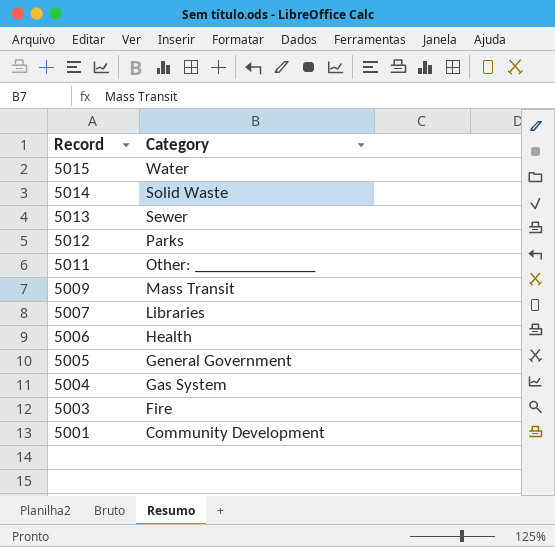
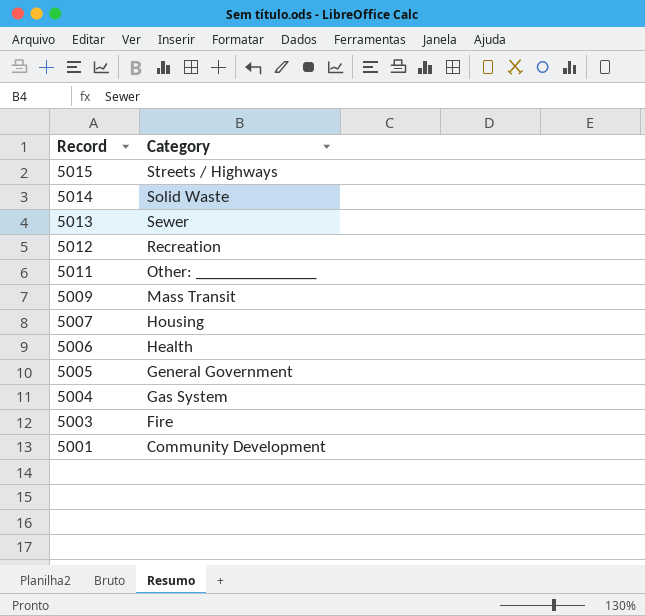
5015 | Category: Water -> Streets / Highways
5012 | Category: Parks -> Recreation
5007 | Category: Libraries -> Housing

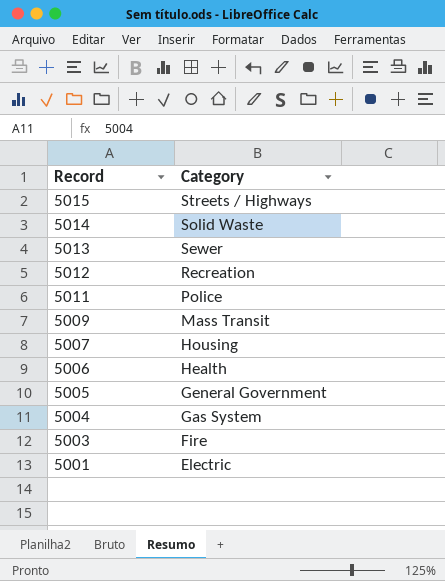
5011 | Category: Other: _______________ -> Police
5001 | Category: Community Development -> Electric

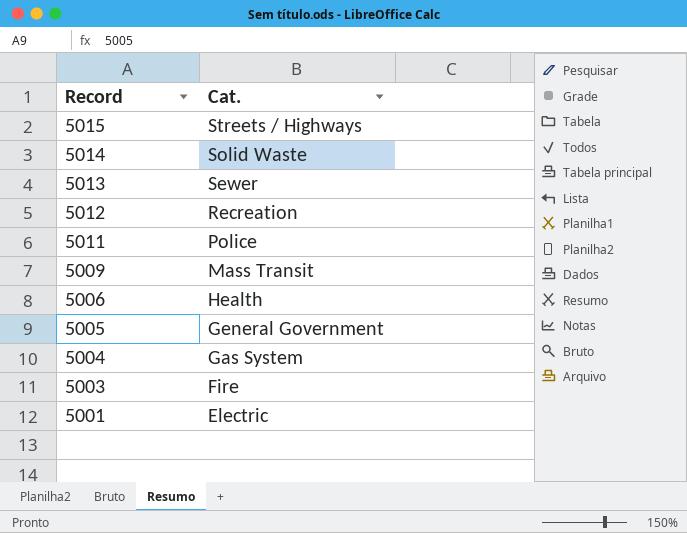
column name: Category -> Cat.
row 5007: Housing -> none

